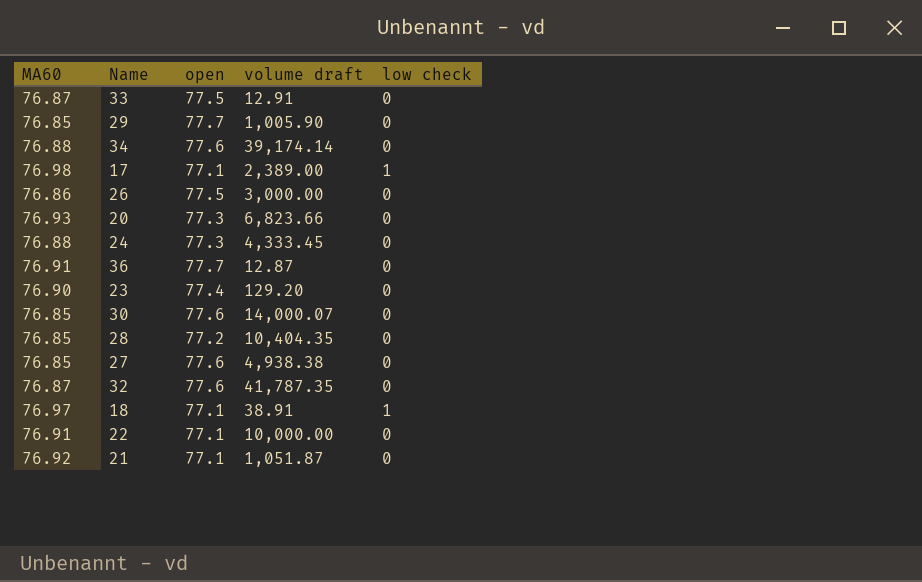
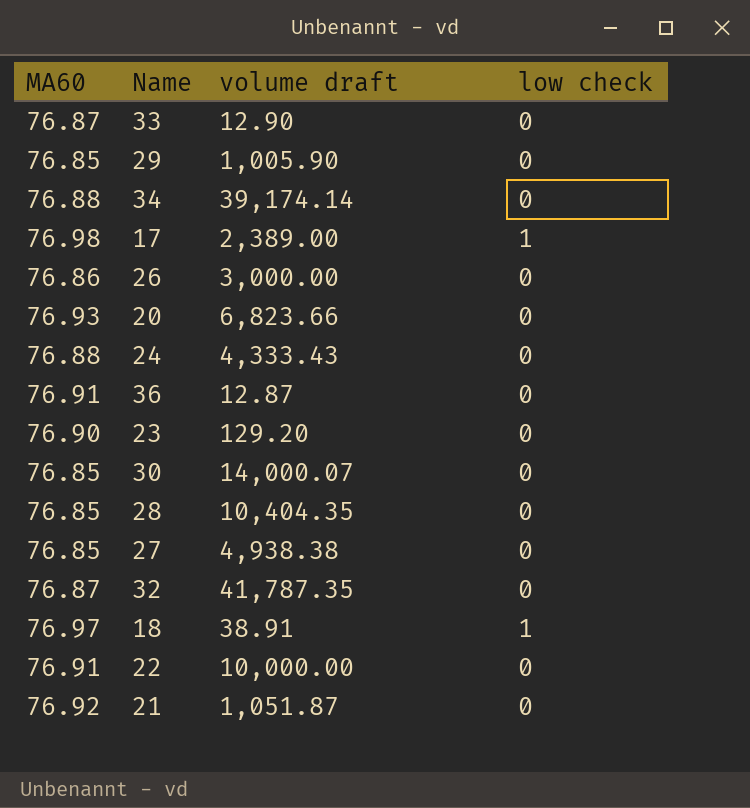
column open | position: 3 -> none
33 | volume draft: 12.91 -> 12.90
24 | volume draft: 4,333.45 -> 4,333.43

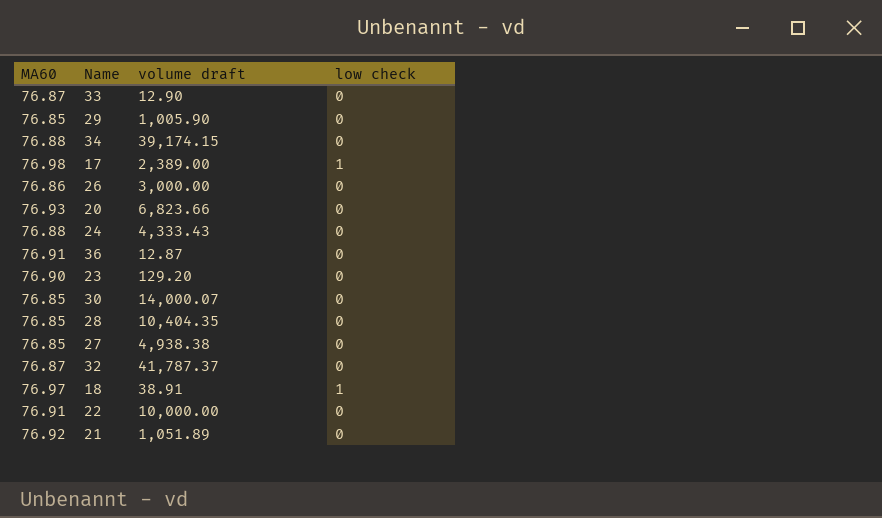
34 | volume draft: 39,174.14 -> 39,174.15
32 | volume draft: 41,787.35 -> 41,787.37
21 | volume draft: 1,051.87 -> 1,051.89

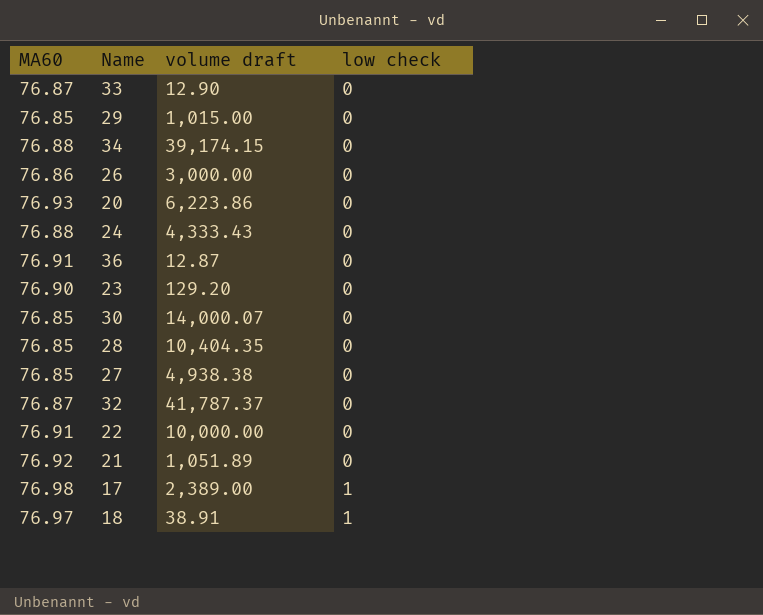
row order: none -> low check ascending
29 | volume draft: 1,005.90 -> 1,015.00
20 | volume draft: 6,823.66 -> 6,223.86

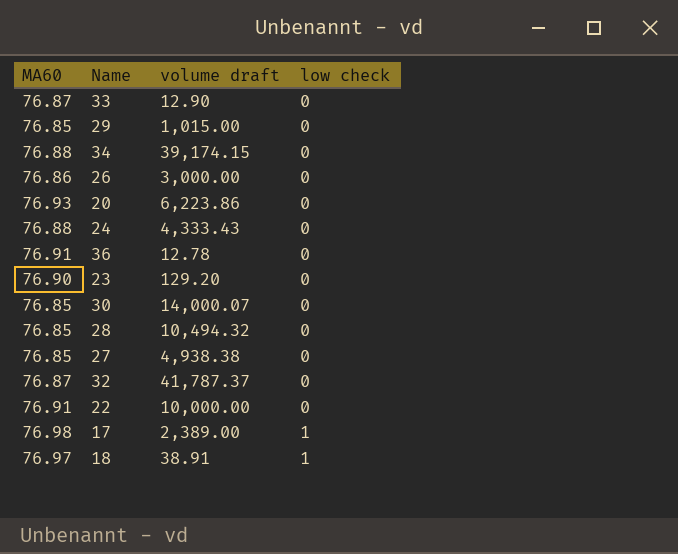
row 21: 76.92 | 1,051.89 | 0 -> none
36 | volume draft: 12.87 -> 12.78
28 | volume draft: 10,404.35 -> 10,494.32

